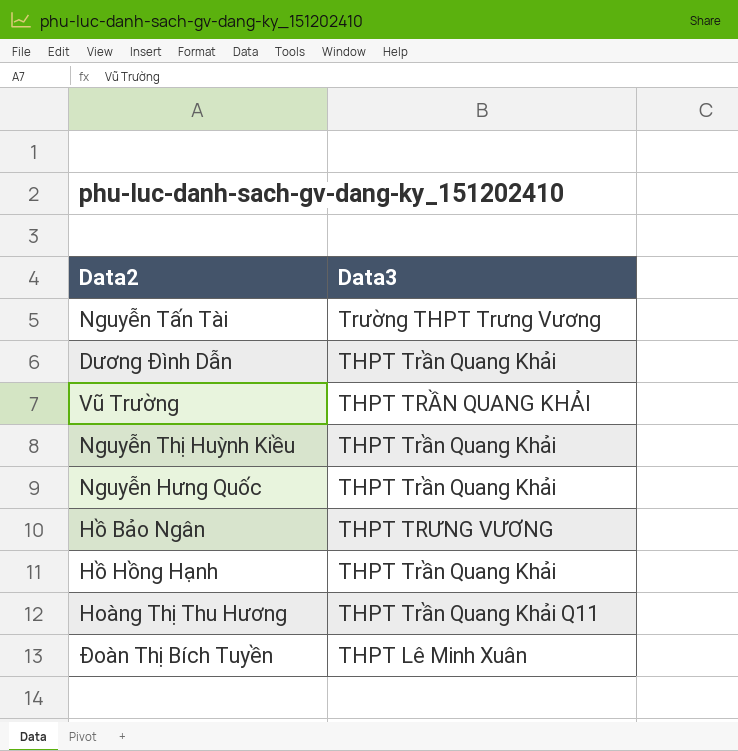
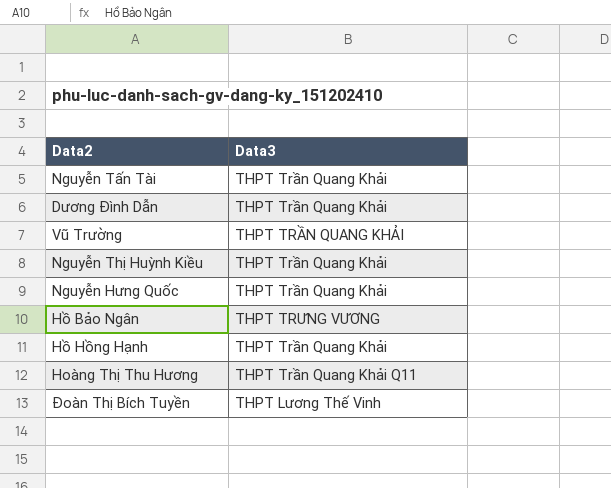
Nguyễn Tấn Tài | Data3: Trường THPT Trưng Vương -> THPT Trần Quang Khải
Đoàn Thị Bích Tuyền | Data3: THPT Lê Minh Xuân -> THPT Lương Thế Vinh

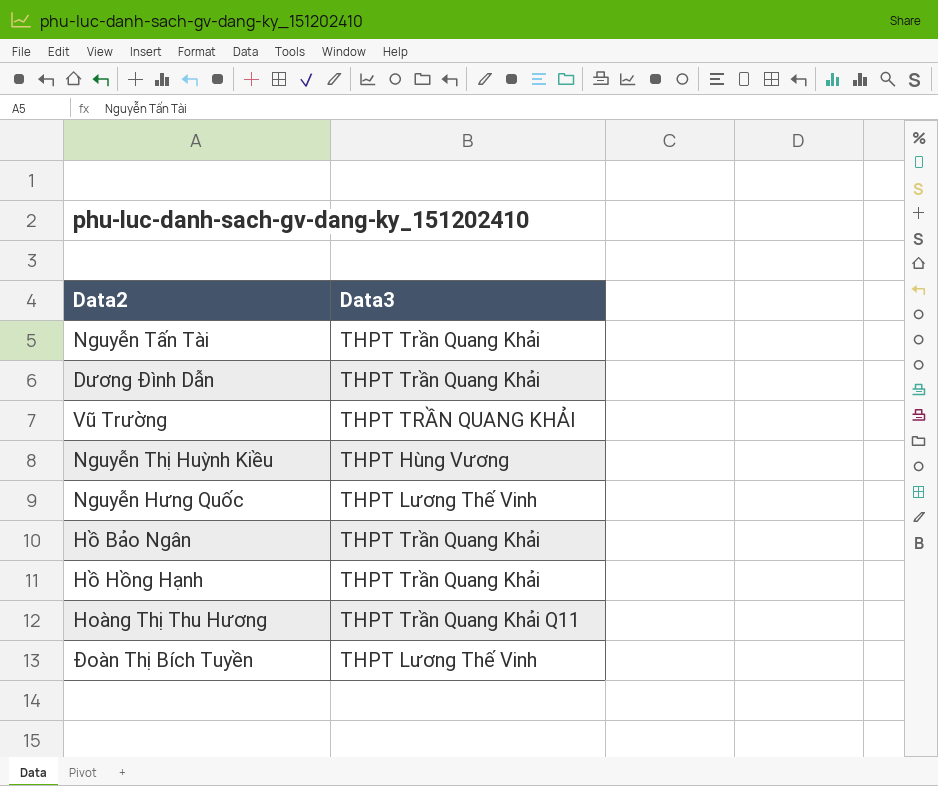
Nguyễn Thị Huỳnh Kiều | Data3: THPT Trần Quang Khải -> THPT Hùng Vương
Nguyễn Hưng Quốc | Data3: THPT Trần Quang Khải -> THPT Lương Thế Vinh
Hồ Bảo Ngân | Data3: THPT TRƯNG VƯƠNG -> THPT Trần Quang Khải

